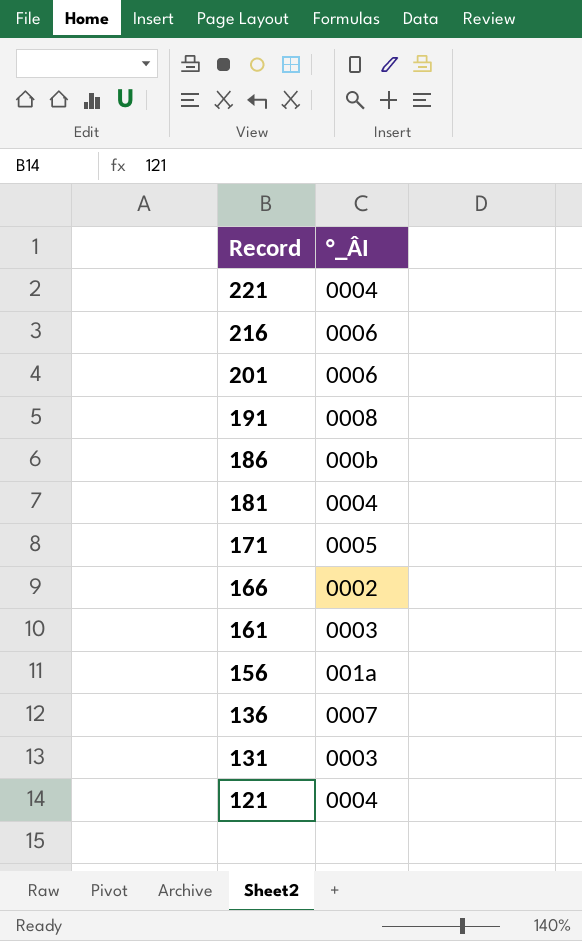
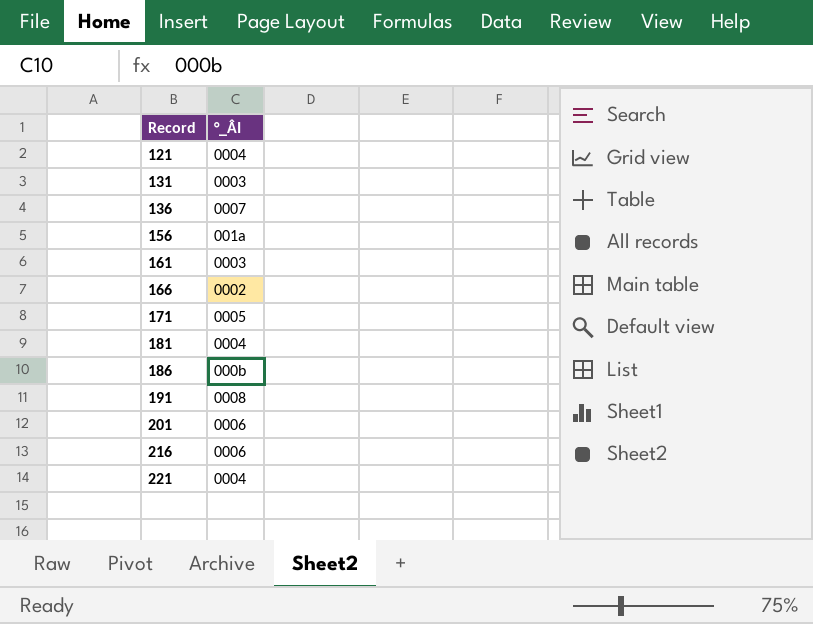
row order: Record descending -> Record ascending

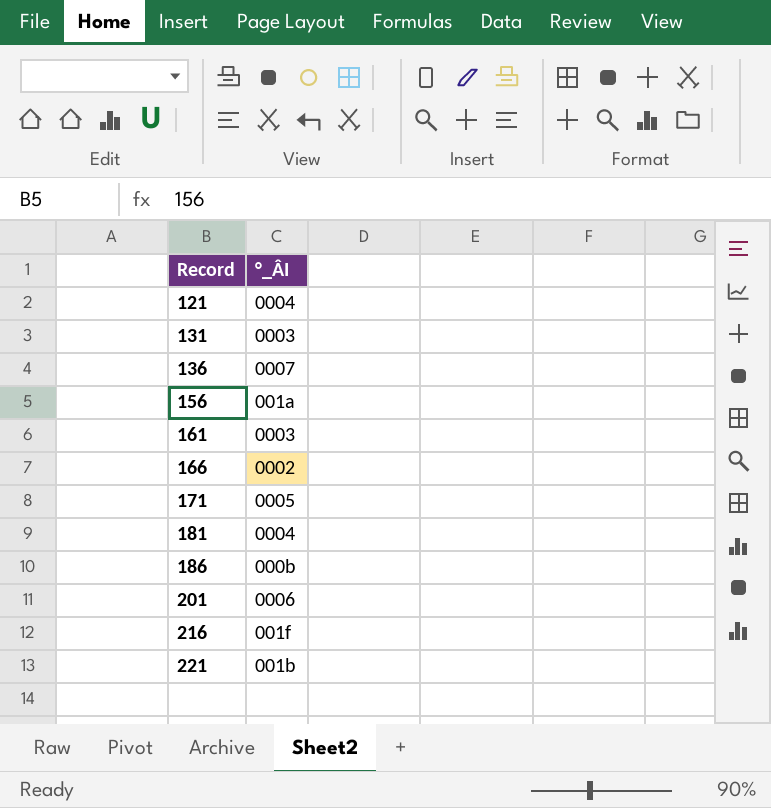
row 191: 0008 -> none
216 | °_ÂI: 0006 -> 001f
221 | °_ÂI: 0004 -> 001b

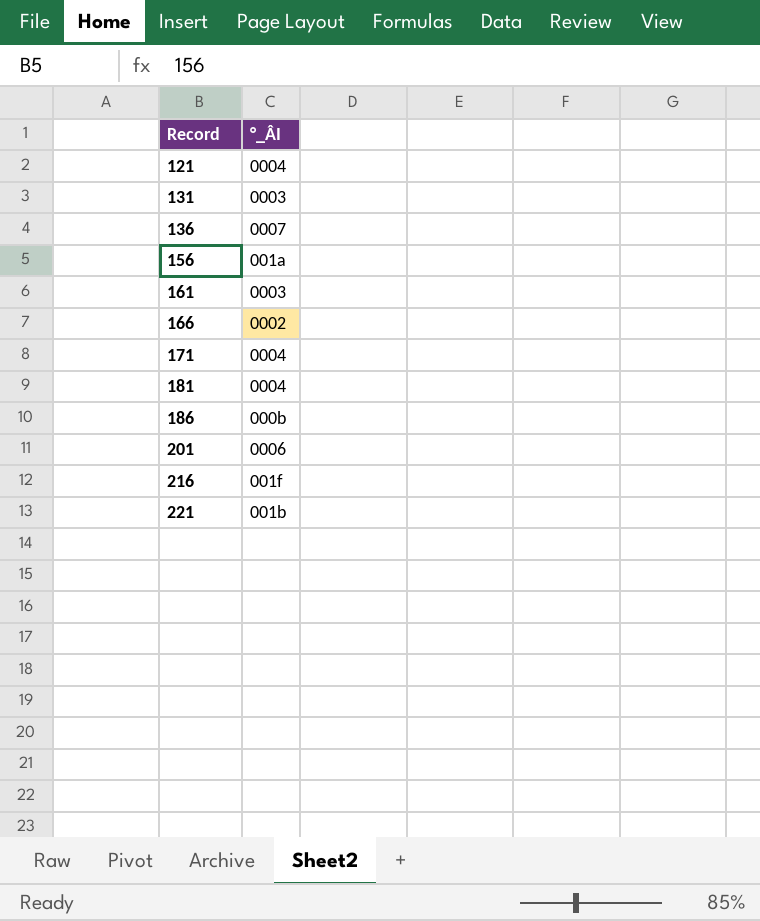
171 | °_ÂI: 0005 -> 0004

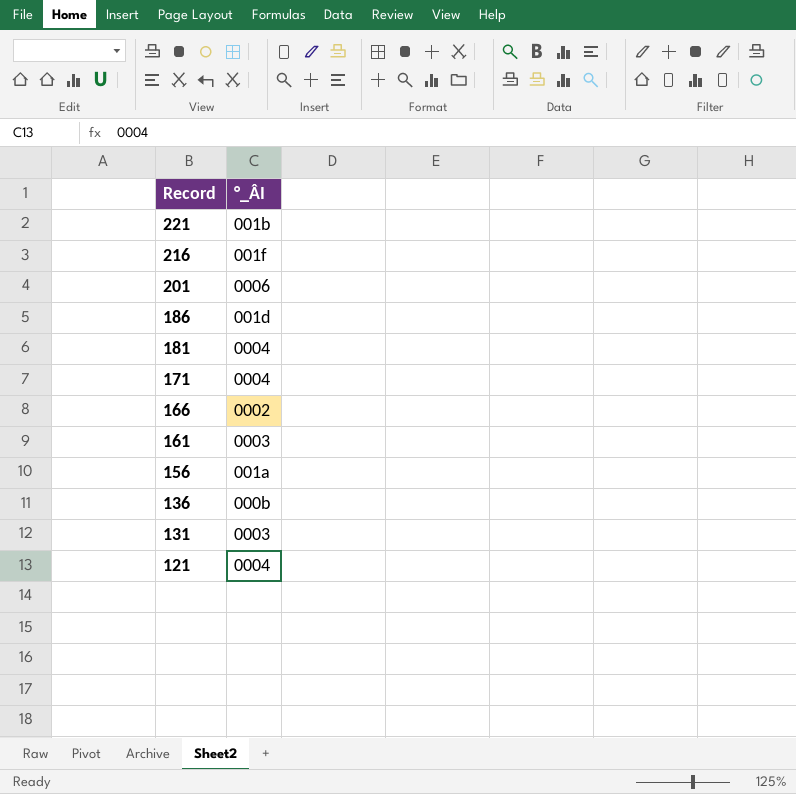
row order: Record ascending -> Record descending
186 | °_ÂI: 000b -> 001d
136 | °_ÂI: 0007 -> 000b

